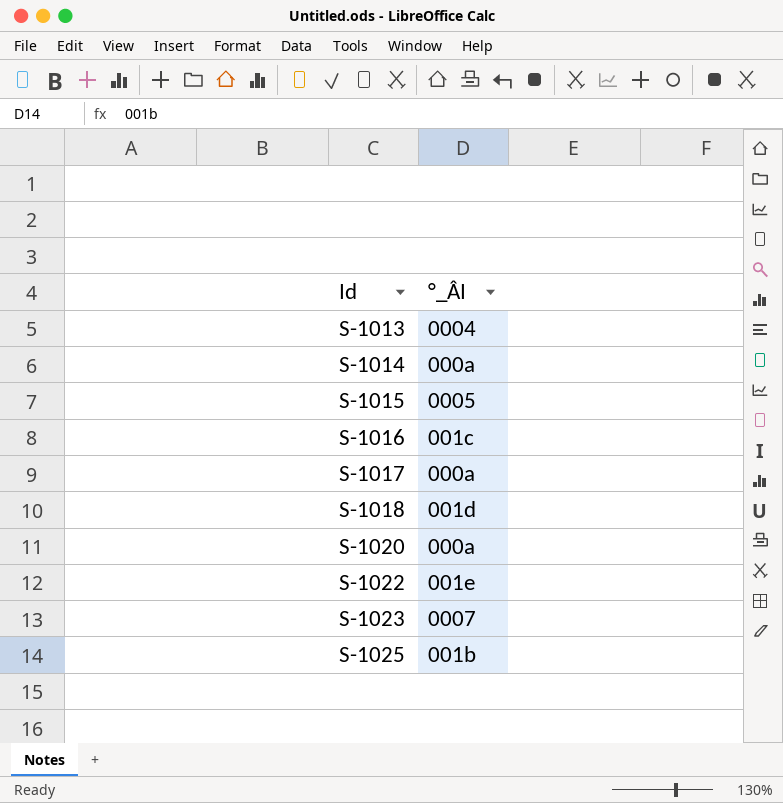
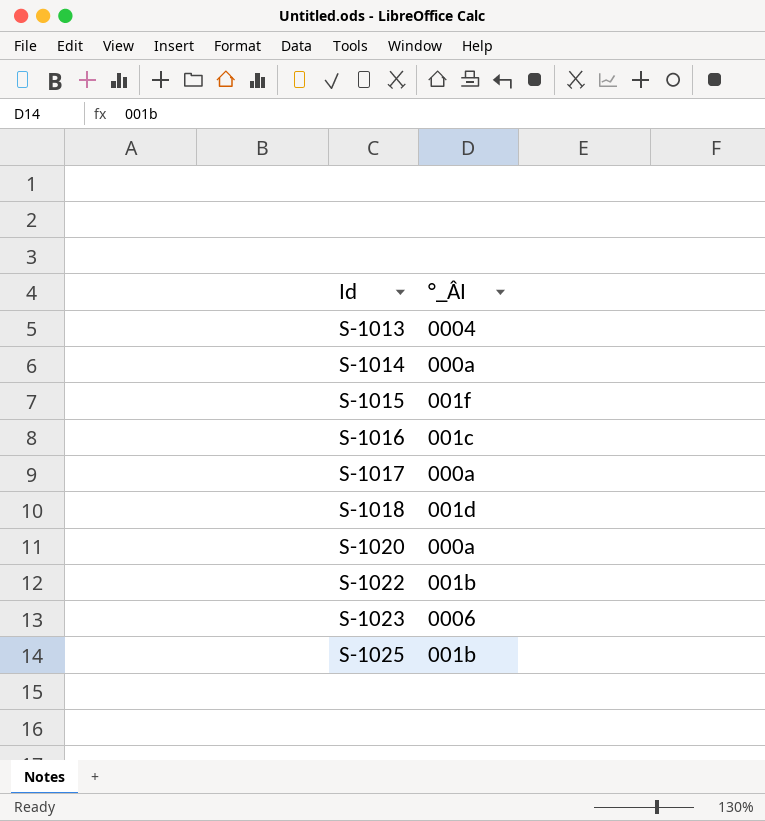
S-1015 | °_ÂI: 0005 -> 001f
S-1022 | °_ÂI: 001e -> 001b
S-1023 | °_ÂI: 0007 -> 0006

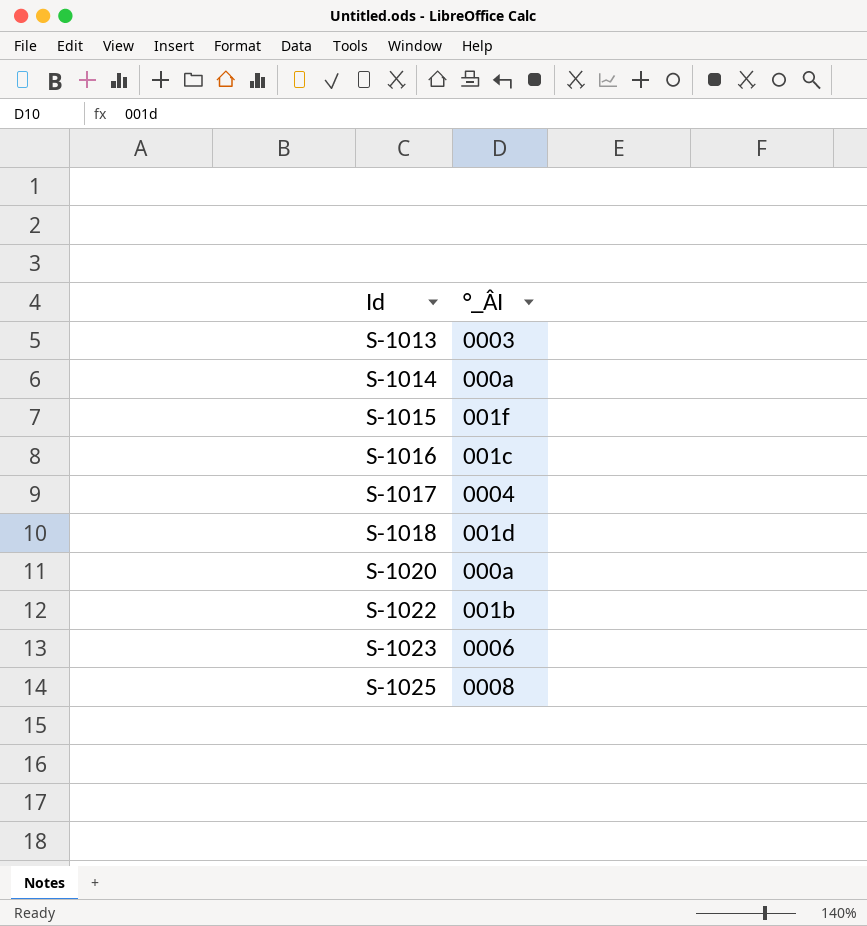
S-1013 | °_ÂI: 0004 -> 0003
S-1017 | °_ÂI: 000a -> 0004
S-1025 | °_ÂI: 001b -> 0008

